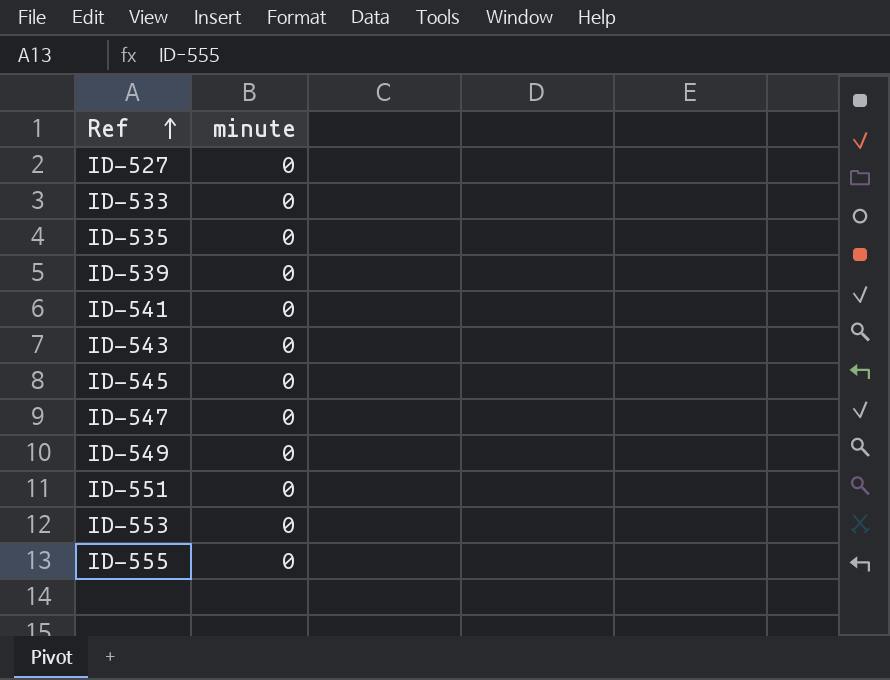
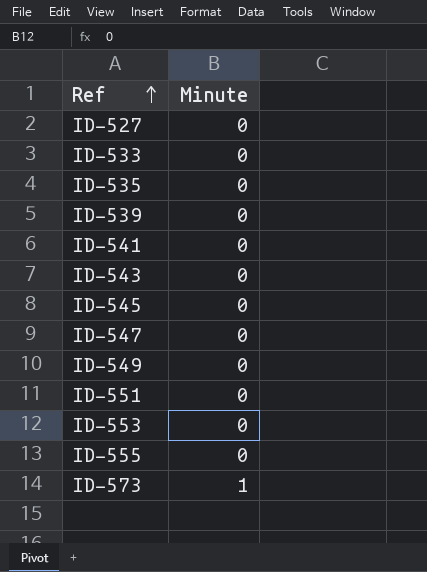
column name: minute -> Minute
row ID-573: none -> 1

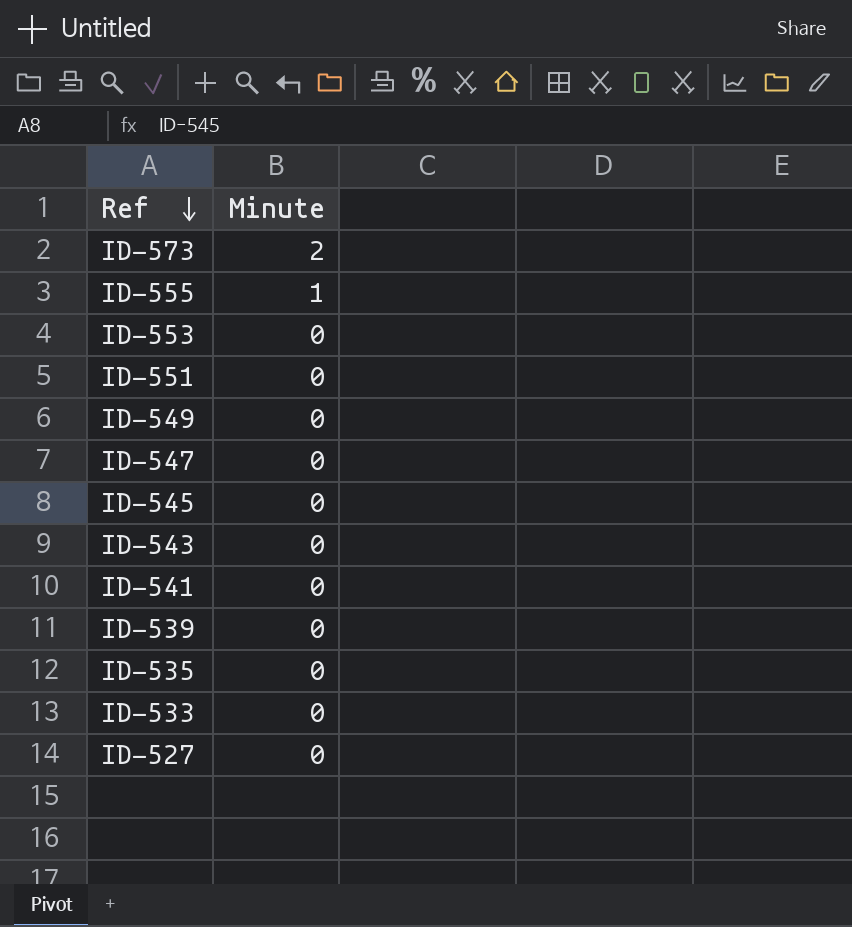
row order: Ref ascending -> Ref descending
ID-573 | Minute: 1 -> 2
ID-555 | Minute: 0 -> 1

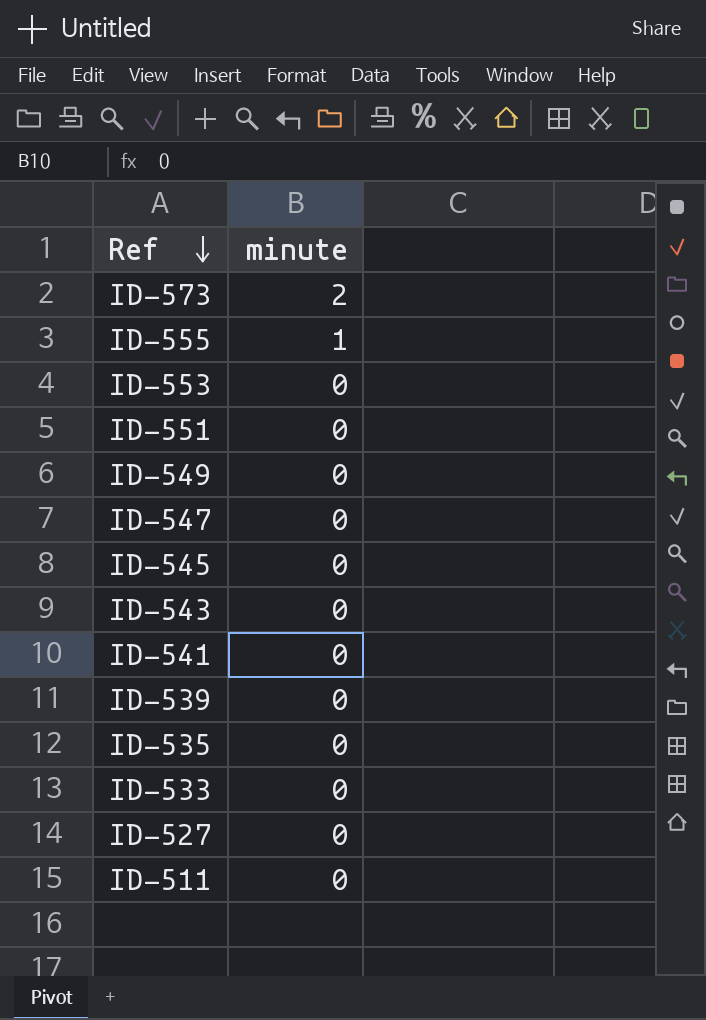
column name: Minute -> minute
row ID-511: none -> 0

